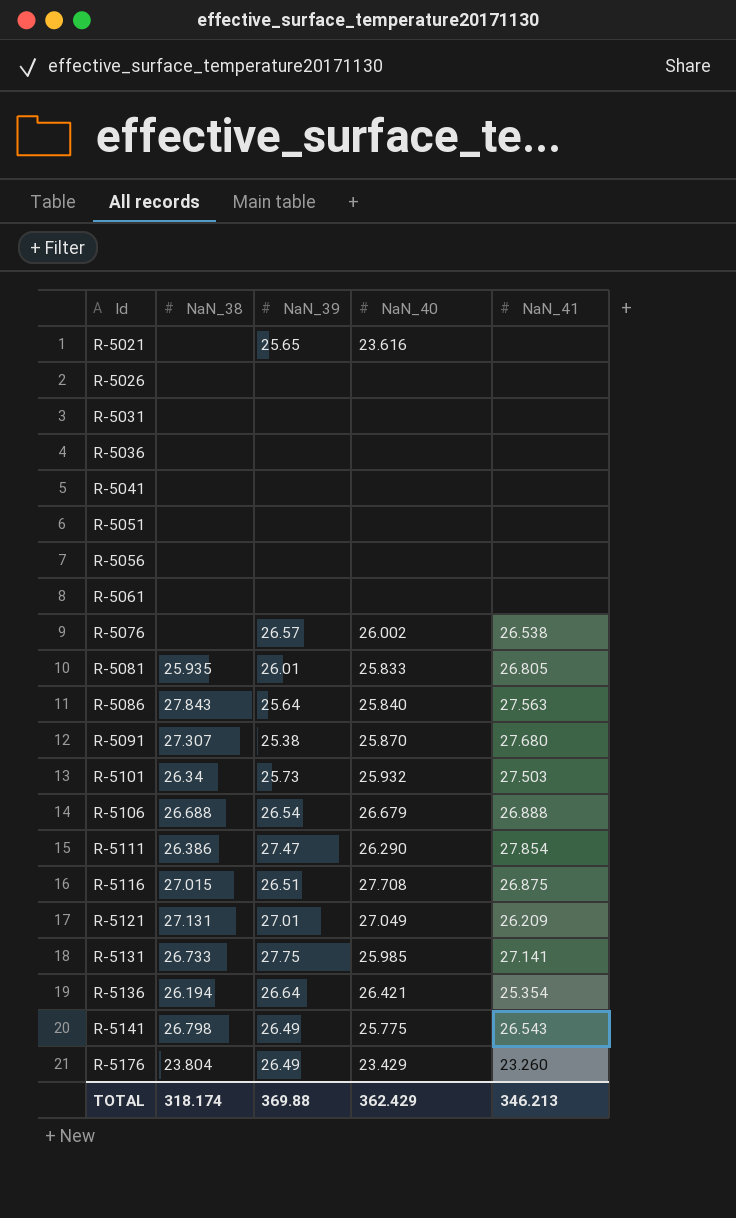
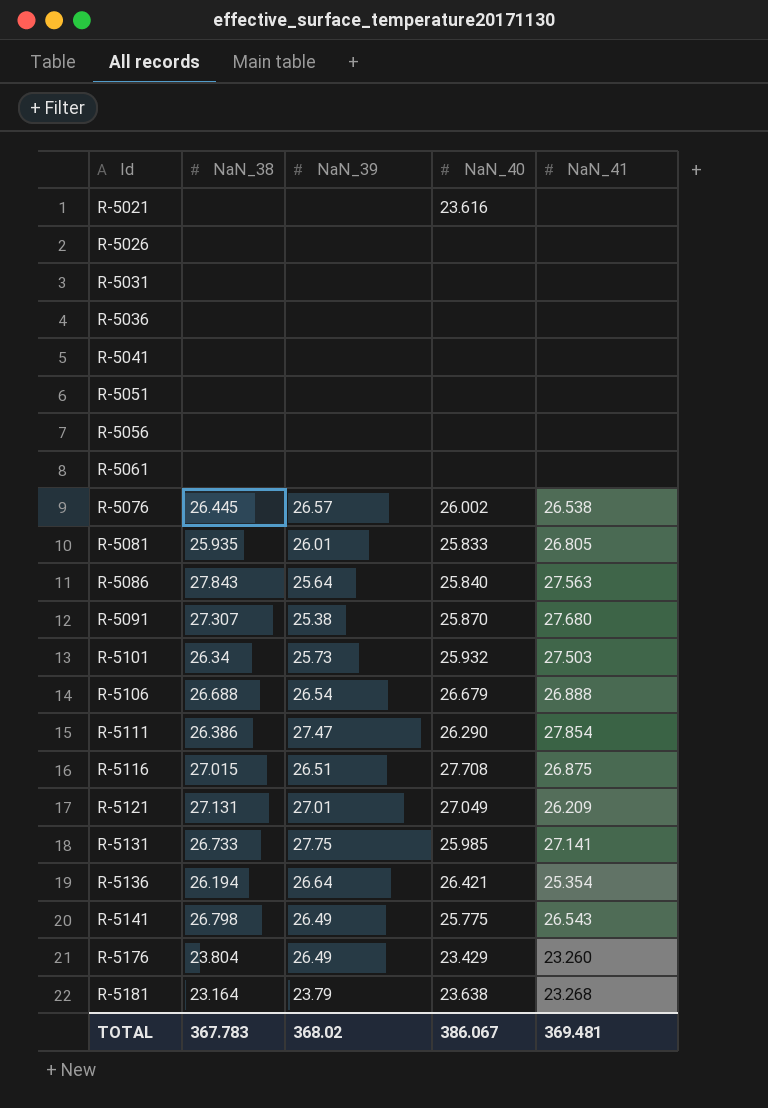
R-5021 | NaN_39: 25.65 -> none
R-5076 | NaN_38: none -> 26.445
row R-5181: none -> 23.164 | 23.79 | 23.638 | 23.268
TOTAL | NaN_38: 318.174 -> 367.783
TOTAL | NaN_39: 369.88 -> 368.02
TOTAL | NaN_40: 362.429 -> 386.067
TOTAL | NaN_41: 346.213 -> 369.481

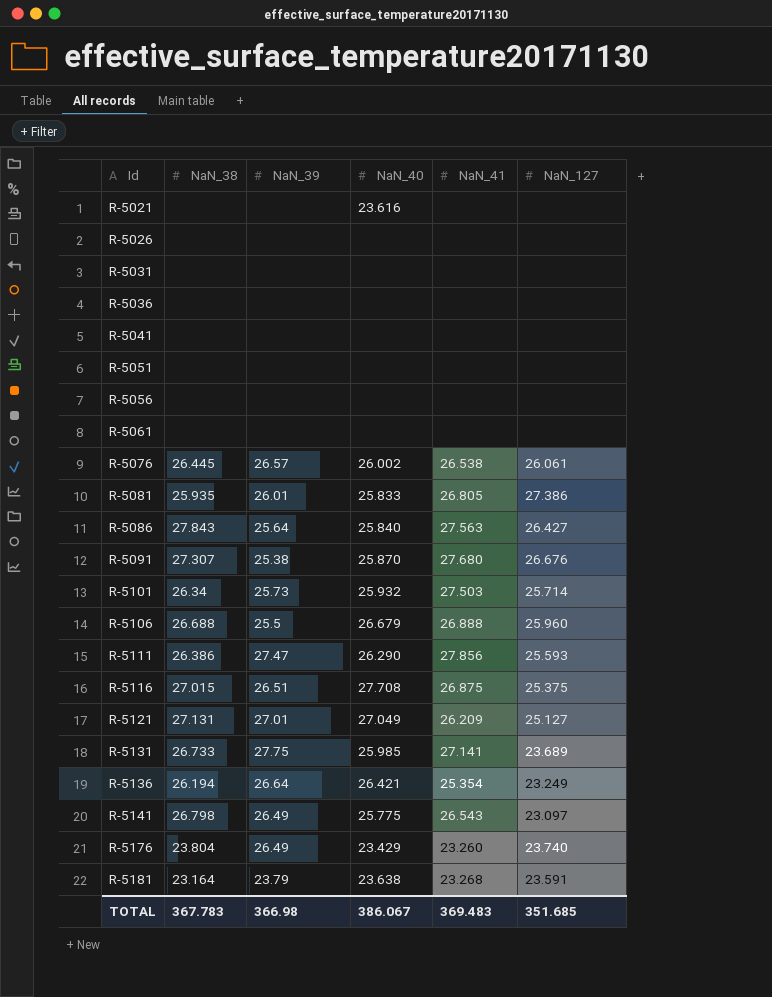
column NaN_127 | position: none -> 6
R-5106 | NaN_39: 26.54 -> 25.5
R-5111 | NaN_41: 27.854 -> 27.856
TOTAL | NaN_39: 368.02 -> 366.98
TOTAL | NaN_41: 369.481 -> 369.483

